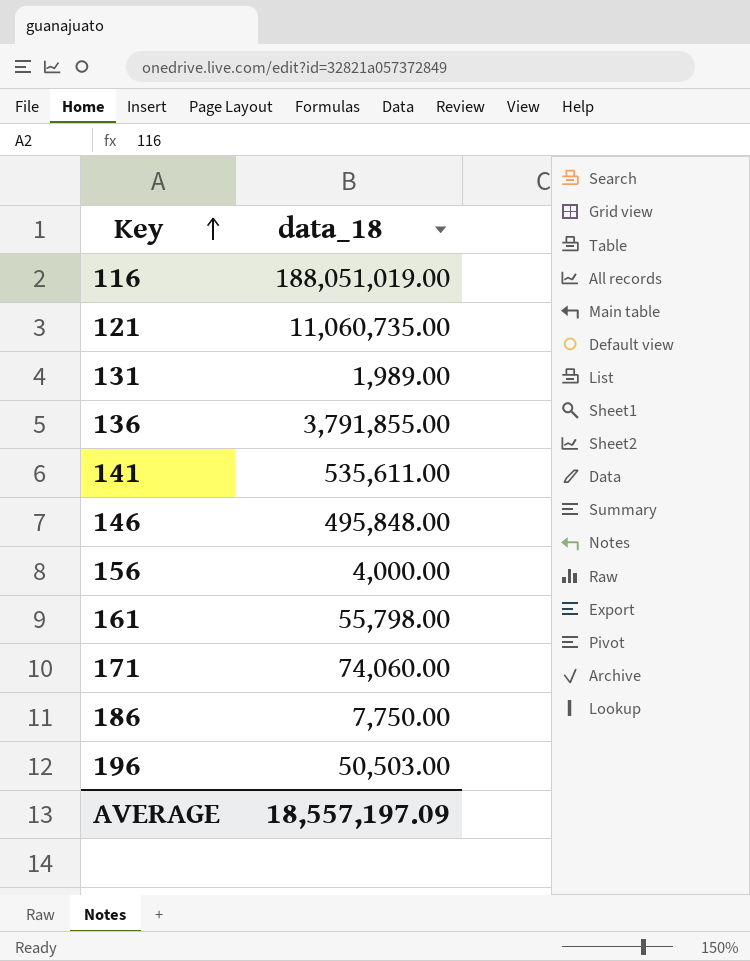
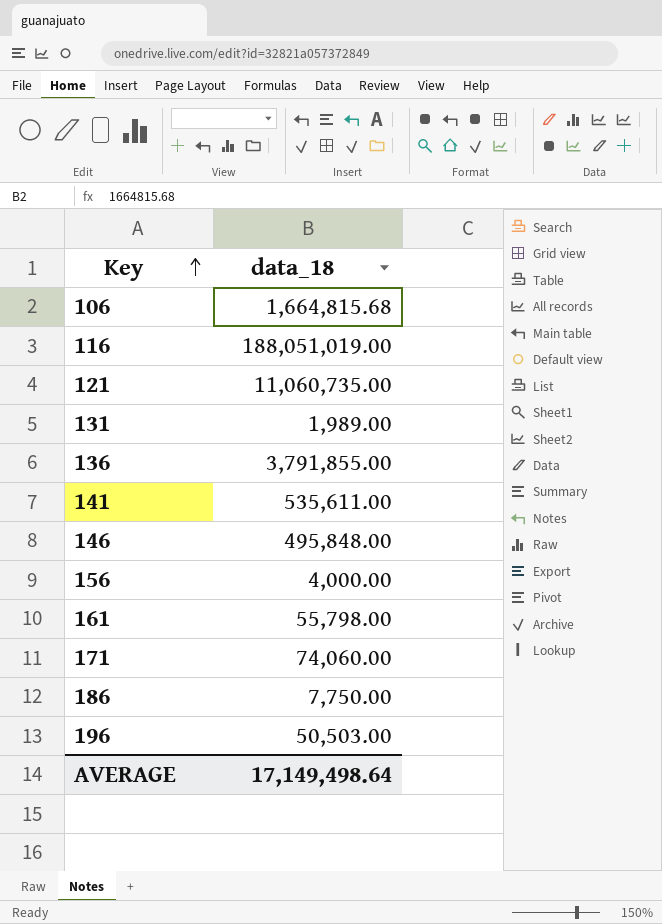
row 106: none -> 1,664,815.68
AVERAGE | data_18: 18,557,197.09 -> 17,149,498.64

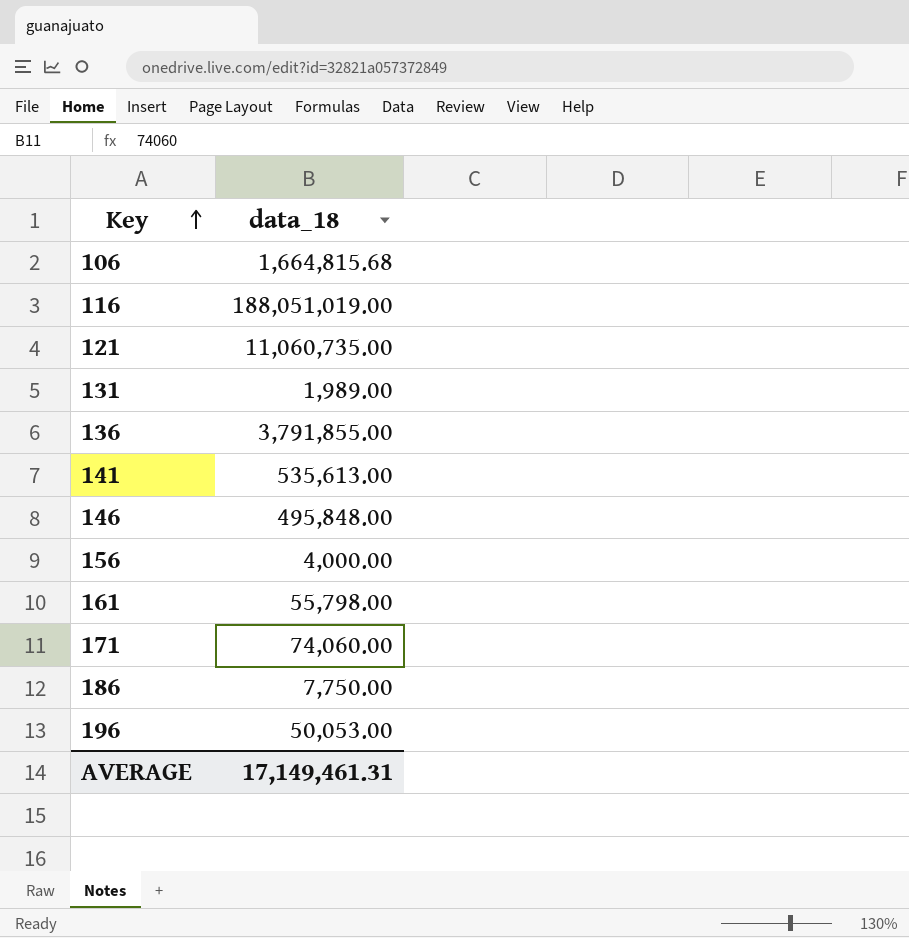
141 | data_18: 535,611.00 -> 535,613.00
196 | data_18: 50,503.00 -> 50,053.00
AVERAGE | data_18: 17,149,498.64 -> 17,149,461.31

